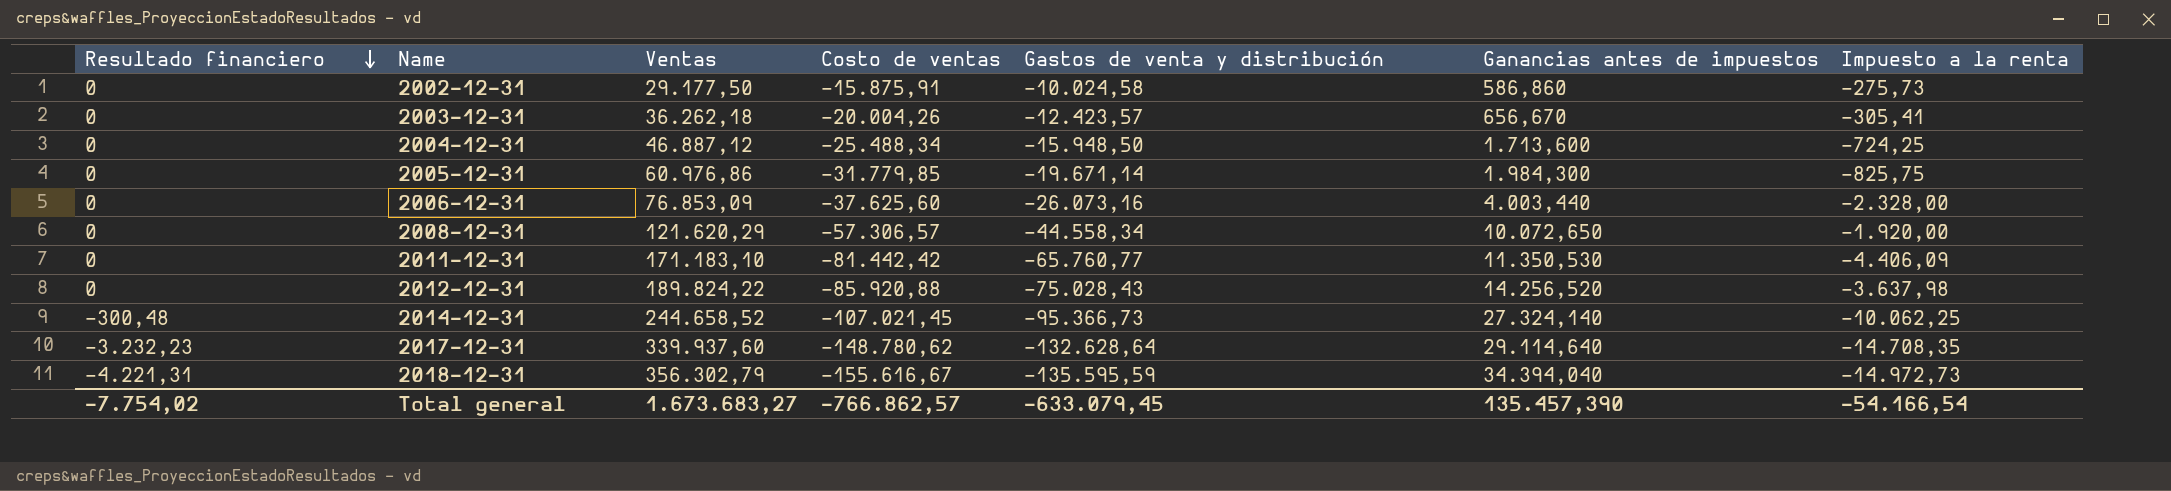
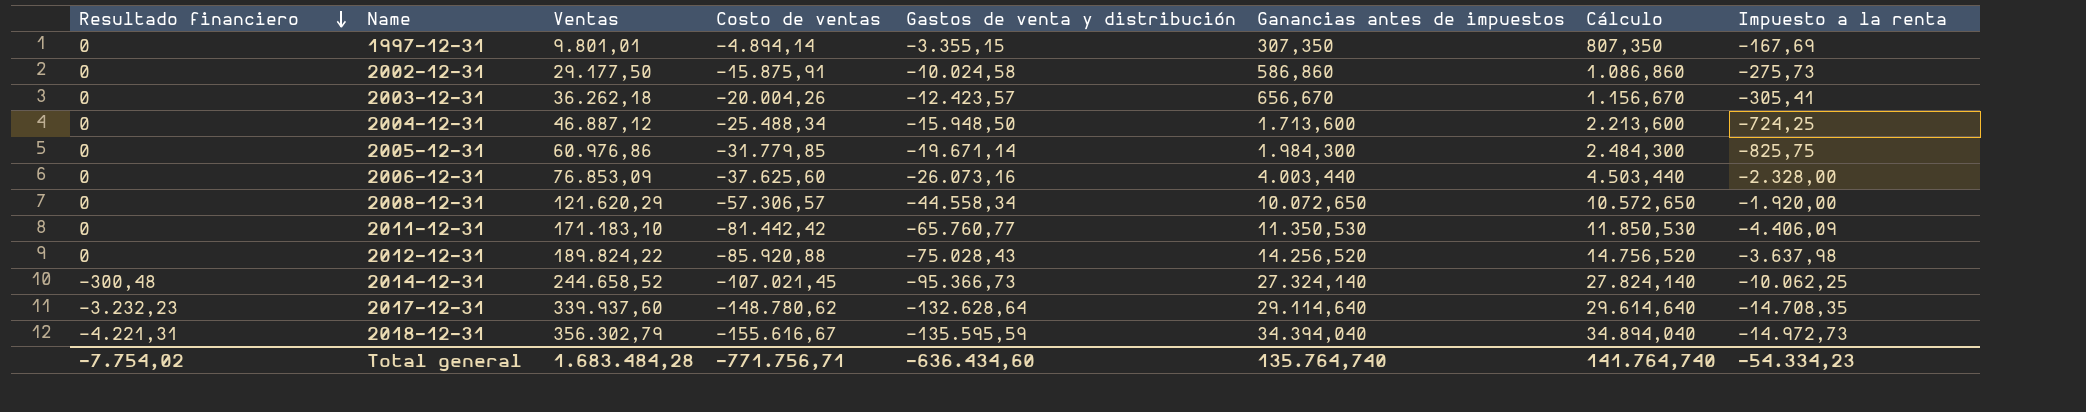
column Cálculo | formula: none -> [Ganancias antes de impuestos] + 500
row 1997-12-31: none -> 0 | 9.801,01 | -4.894,14 | -3.355,15 | 307,350 | 807,350 | -167,69
Total general | Ventas: 1.673.683,27 -> 1.683.484,28
Total general | Costo de ventas: -766.862,57 -> -771.756,71
Total general | Gastos de venta y distribución: -633.079,45 -> -636.434,60
Total general | Ganancias antes de impuestos: 135.457,390 -> 135.764,740
Total general | Impuesto a la renta: -54.166,54 -> -54.334,23

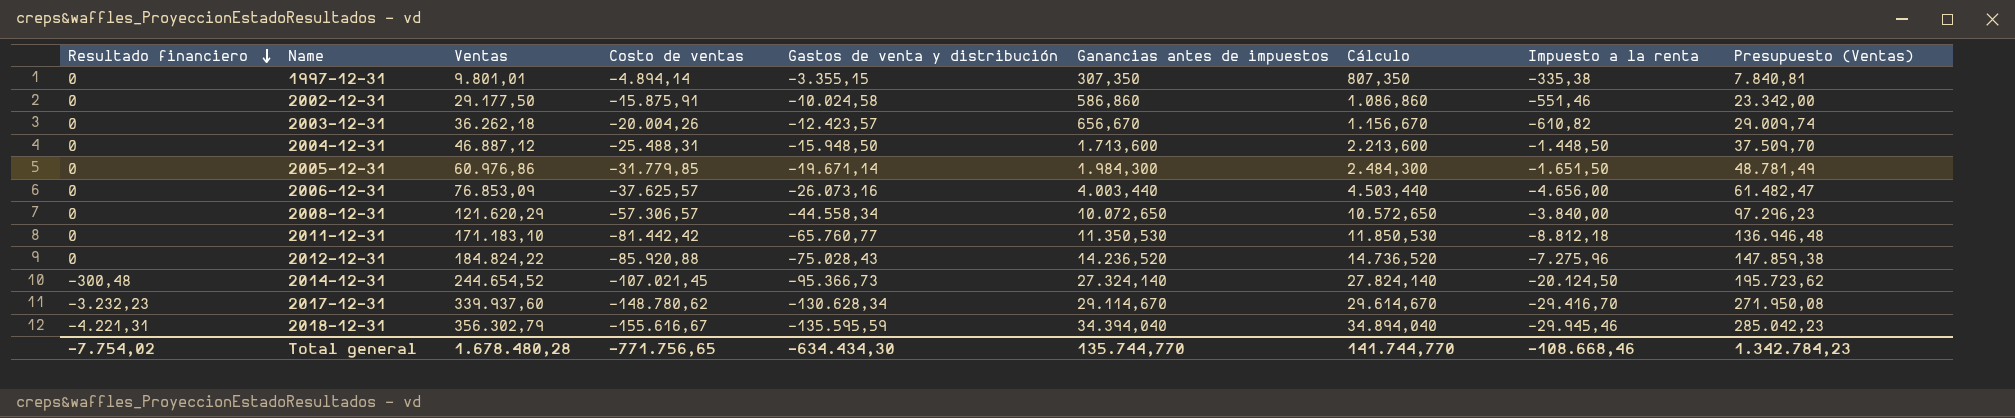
column Presupuesto (Ventas) | formula: none -> [Ventas] * 0,8
1997-12-31 | Impuesto a la renta: -167,69 -> -335,38
2002-12-31 | Impuesto a la renta: -275,73 -> -551,46
2003-12-31 | Impuesto a la renta: -305,41 -> -610,82
2004-12-31 | Costo de ventas: -25.488,34 -> -25.488,31
2004-12-31 | Impuesto a la renta: -724,25 -> -1.448,50
2005-12-31 | Impuesto a la renta: -825,75 -> -1.651,50
2006-12-31 | Costo de ventas: -37.625,60 -> -37.625,57
2006-12-31 | Impuesto a la renta: -2.328,00 -> -4.656,00
2008-12-31 | Impuesto a la renta: -1.920,00 -> -3.840,00
2011-12-31 | Impuesto a la renta: -4.406,09 -> -8.812,18
2012-12-31 | Ventas: 189.824,22 -> 184.824,22
2012-12-31 | Ganancias antes de impuestos: 14.256,520 -> 14.236,520
2012-12-31 | Cálculo: 14.756,520 -> 14.736,520
2012-12-31 | Impuesto a la renta: -3.637,98 -> -7.275,96
2014-12-31 | Ventas: 244.658,52 -> 244.654,52
2014-12-31 | Impuesto a la renta: -10.062,25 -> -20.124,50
2017-12-31 | Gastos de venta y distribución: -132.628,64 -> -130.628,34
2017-12-31 | Ganancias antes de impuestos: 29.114,640 -> 29.114,670
2017-12-31 | Cálculo: 29.614,640 -> 29.614,670
2017-12-31 | Impuesto a la renta: -14.708,35 -> -29.416,70
2018-12-31 | Impuesto a la renta: -14.972,73 -> -29.945,46
Total general | Ventas: 1.683.484,28 -> 1.678.480,28
Total general | Costo de ventas: -771.756,71 -> -771.756,65
Total general | Gastos de venta y distribución: -636.434,60 -> -634.434,30
Total general | Ganancias antes de impuestos: 135.764,740 -> 135.744,770
Total general | Cálculo: 141.764,740 -> 141.744,770
Total general | Impuesto a la renta: -54.334,23 -> -108.668,46

